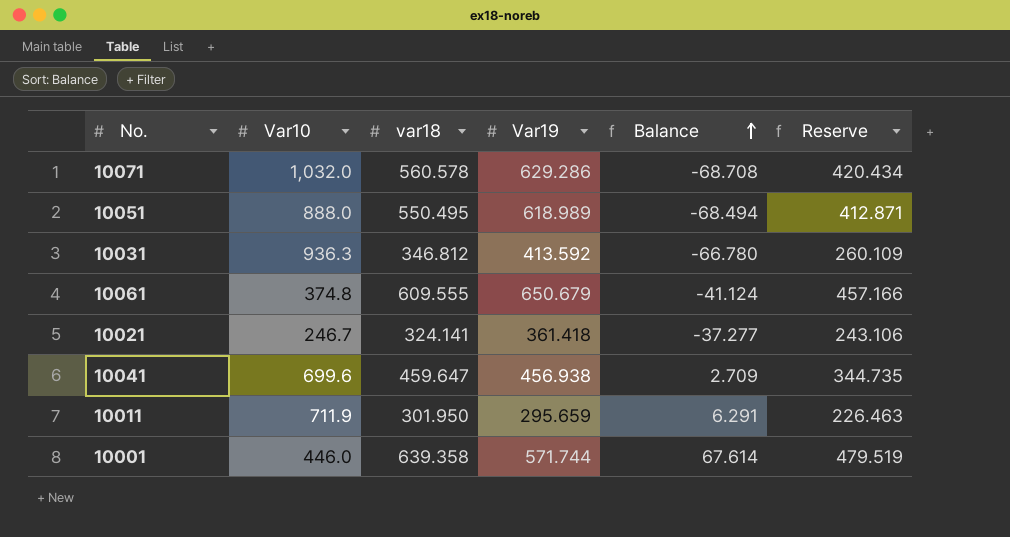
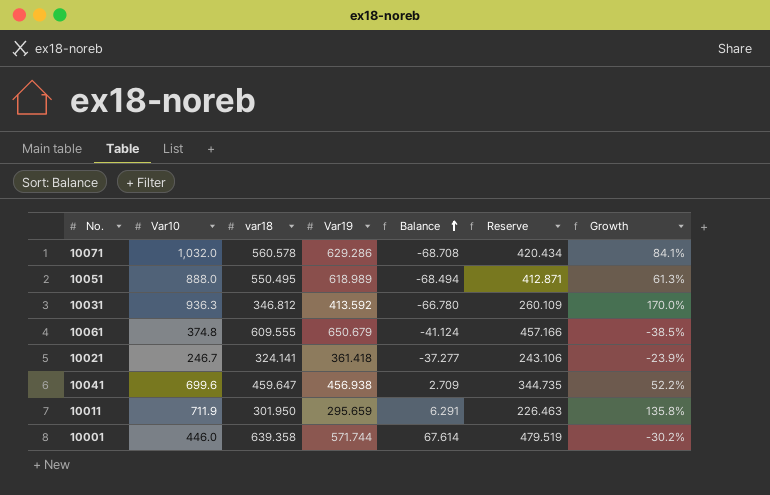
column Growth | formula: none -> ([Var10] - [var18]) / [var18]

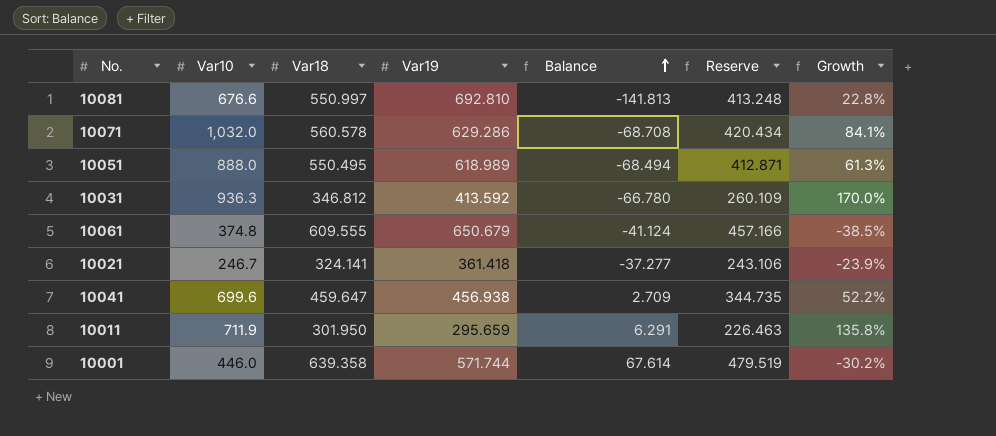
column name: var18 -> Var18
row 10081: none -> 676.6 | 550.997 | 692.810 | -141.813 | 413.248 | 22.8%

